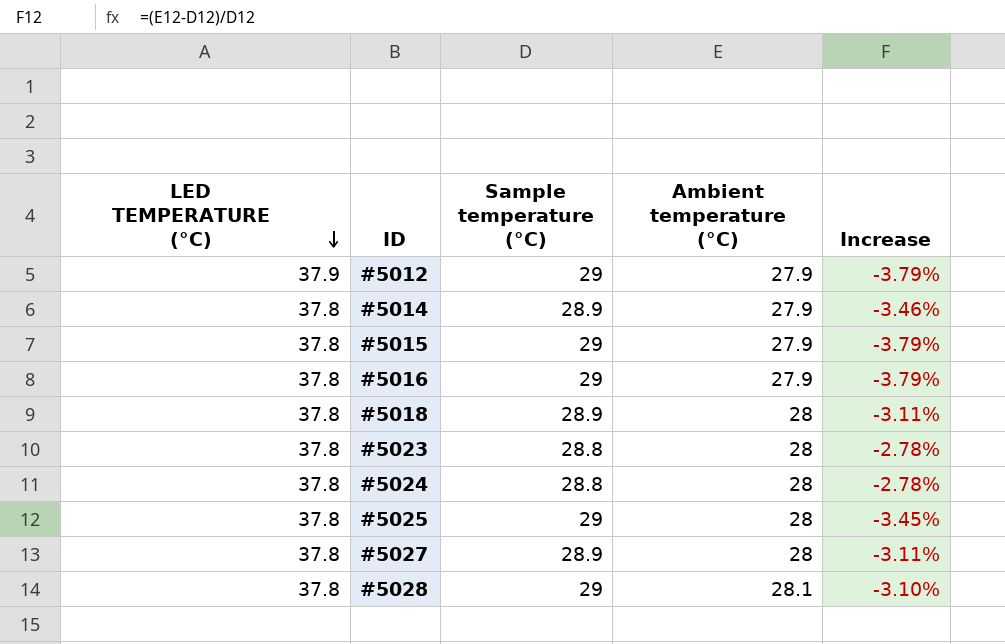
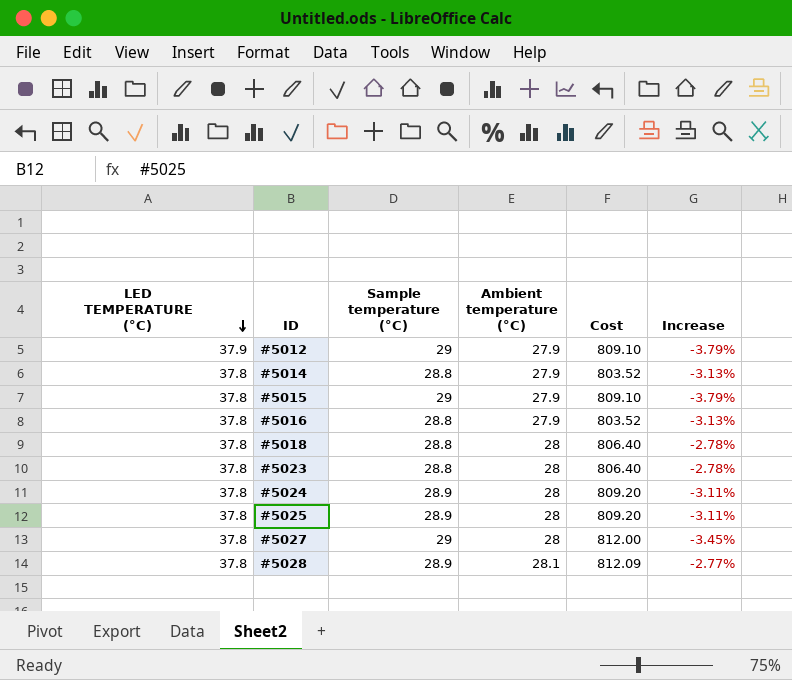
column Cost | formula: none -> [Sample temperature (°C)] * [Ambient temperature (°C)]
#5014 | Sample temperature (°C): 28.9 -> 28.8
#5014 | Increase: -3.46% -> -3.13%
#5016 | Sample temperature (°C): 29 -> 28.8
#5016 | Increase: -3.79% -> -3.13%
#5018 | Sample temperature (°C): 28.9 -> 28.8
#5018 | Increase: -3.11% -> -2.78%
#5024 | Sample temperature (°C): 28.8 -> 28.9
#5024 | Increase: -2.78% -> -3.11%
#5025 | Sample temperature (°C): 29 -> 28.9
#5025 | Increase: -3.45% -> -3.11%
#5027 | Sample temperature (°C): 28.9 -> 29
#5027 | Increase: -3.11% -> -3.45%
#5028 | Sample temperature (°C): 29 -> 28.9
#5028 | Increase: -3.10% -> -2.77%

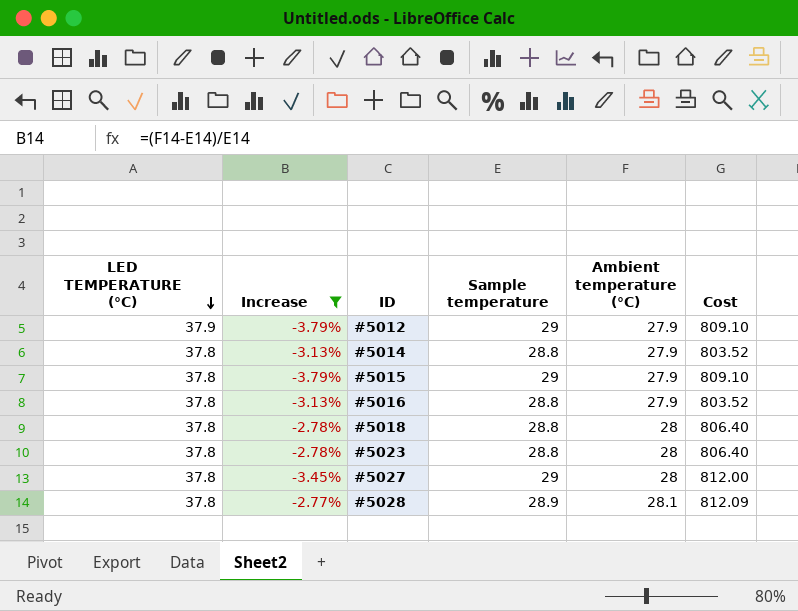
filter: none -> Increase != -3.11%
column Increase | position: 6 -> 2
column name: Sample temperature (°C) -> Sample temperature

